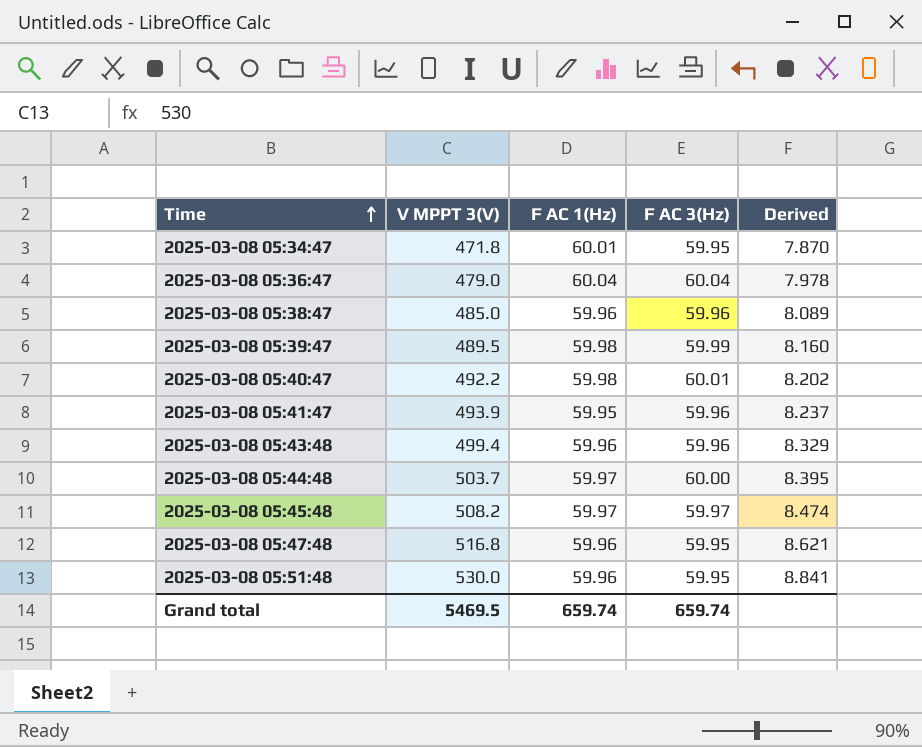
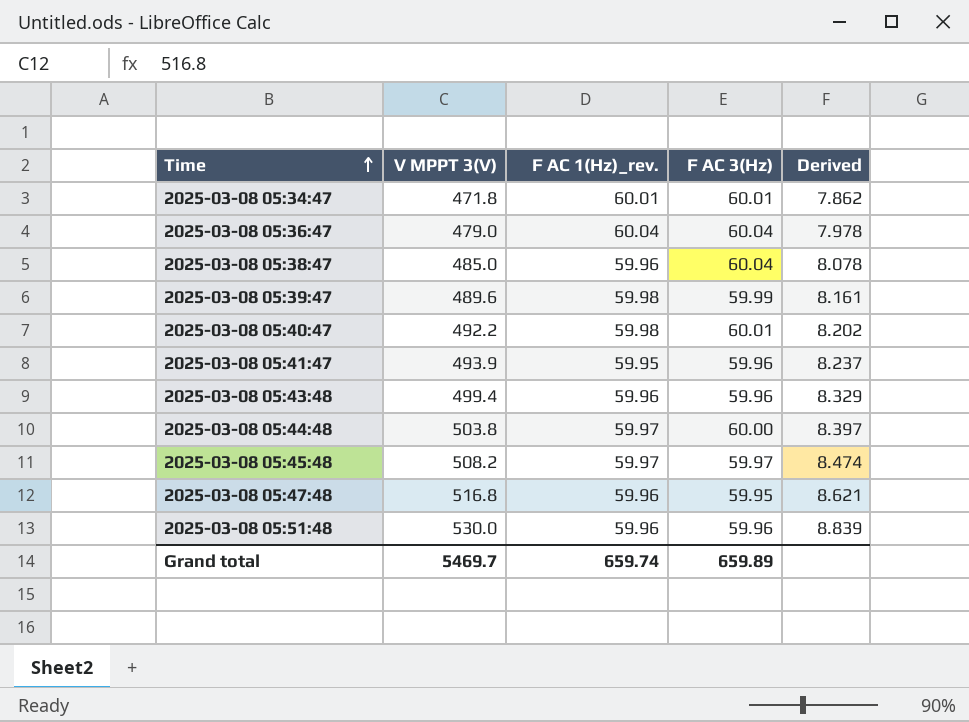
column name: F AC 1(Hz) -> F AC 1(Hz)_rev.
2025-03-08 05:34:47 | F AC 3(Hz): 59.95 -> 60.01
2025-03-08 05:34:47 | Derived: 7.870 -> 7.862
2025-03-08 05:38:47 | F AC 3(Hz): 59.96 -> 60.04
2025-03-08 05:38:47 | Derived: 8.089 -> 8.078
2025-03-08 05:39:47 | V MPPT 3(V): 489.5 -> 489.6
2025-03-08 05:39:47 | Derived: 8.160 -> 8.161
2025-03-08 05:44:48 | V MPPT 3(V): 503.7 -> 503.8
2025-03-08 05:44:48 | Derived: 8.395 -> 8.397
2025-03-08 05:51:48 | F AC 3(Hz): 59.95 -> 59.96
2025-03-08 05:51:48 | Derived: 8.841 -> 8.839
Grand total | V MPPT 3(V): 5469.5 -> 5469.7
Grand total | F AC 3(Hz): 659.74 -> 659.89

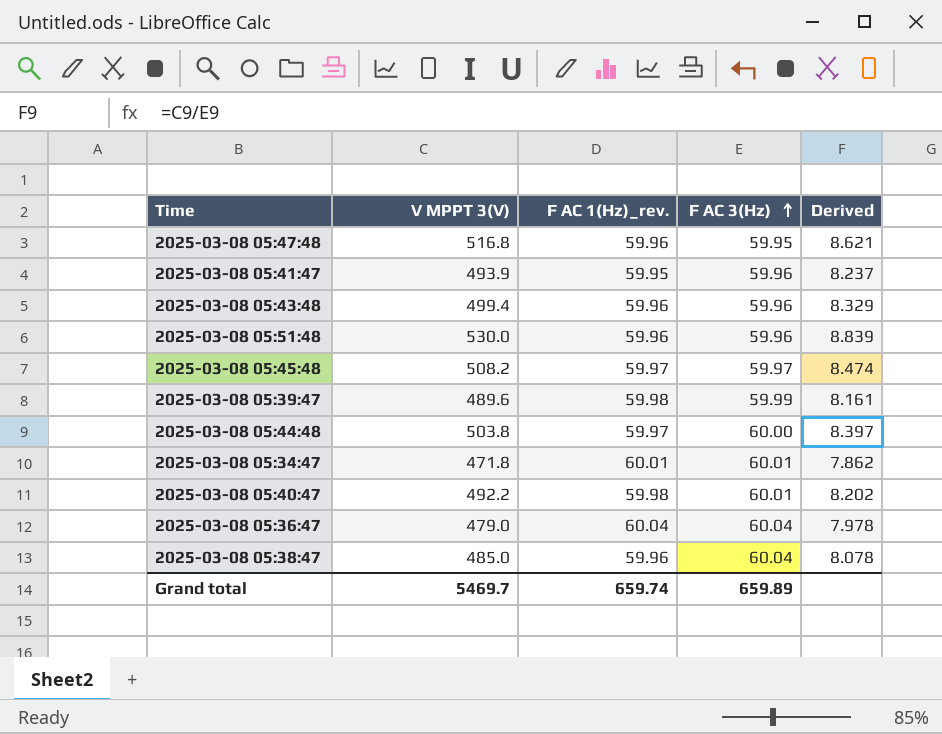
row order: Time ascending -> F AC 3(Hz) ascending

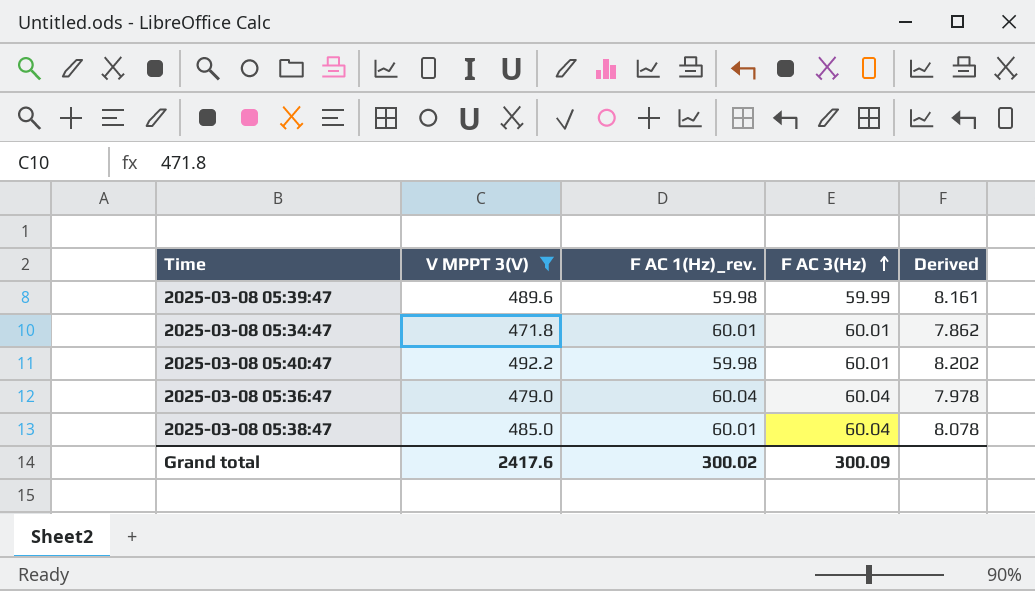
filter: none -> V MPPT 3(V) <= 492.2
2025-03-08 05:38:47 | F AC 1(Hz)_rev.: 59.96 -> 60.01
Grand total | V MPPT 3(V): 5469.7 -> 2417.6
Grand total | F AC 1(Hz)_rev.: 659.74 -> 300.02
Grand total | F AC 3(Hz): 659.89 -> 300.09

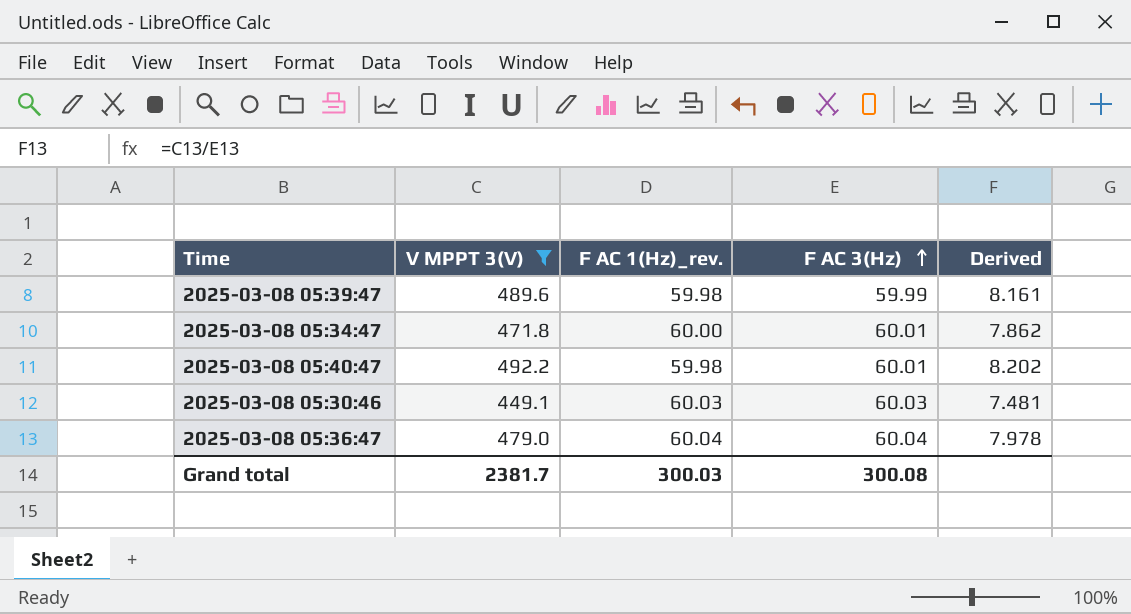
row 2025-03-08 05:38:47: 485.0 | 60.01 | 60.04 | 8.078 -> none
2025-03-08 05:34:47 | F AC 1(Hz)_rev.: 60.01 -> 60.00
row 2025-03-08 05:30:46: none -> 449.1 | 60.03 | 60.03 | 7.481
Grand total | V MPPT 3(V): 2417.6 -> 2381.7
Grand total | F AC 1(Hz)_rev.: 300.02 -> 300.03
Grand total | F AC 3(Hz): 300.09 -> 300.08

